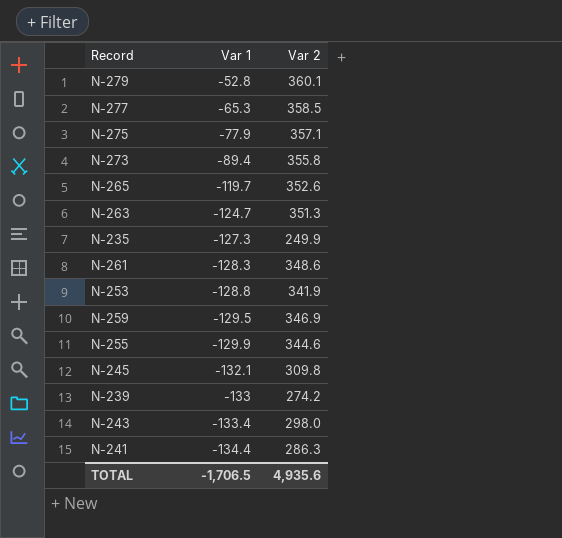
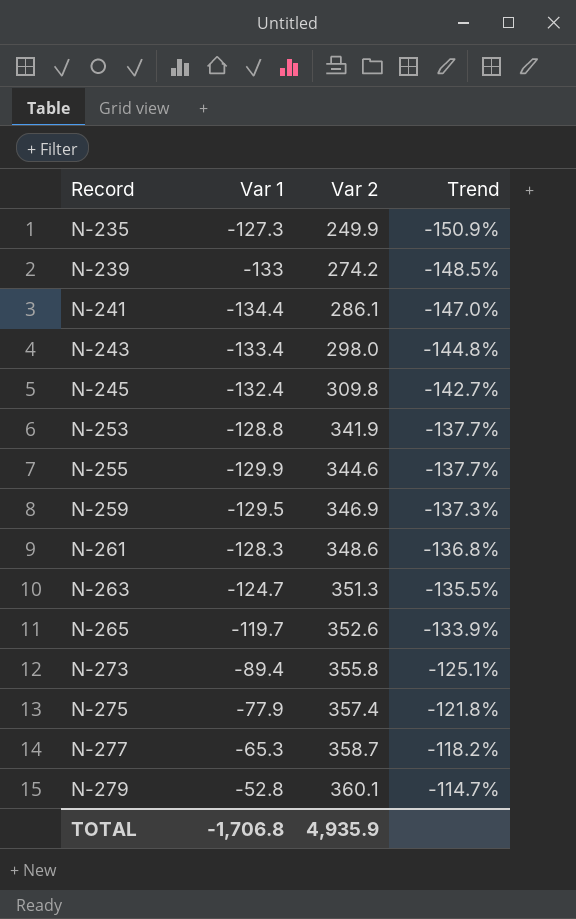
row order: Var 1 descending -> Record ascending
column Trend | formula: none -> ([Var 1] - [Var 2]) / [Var 2]
N-241 | Var 2: 286.3 -> 286.1
N-245 | Var 1: -132.1 -> -132.4
N-275 | Var 2: 357.1 -> 357.4
N-277 | Var 2: 358.5 -> 358.7
TOTAL | Var 1: -1,706.5 -> -1,706.8
TOTAL | Var 2: 4,935.6 -> 4,935.9

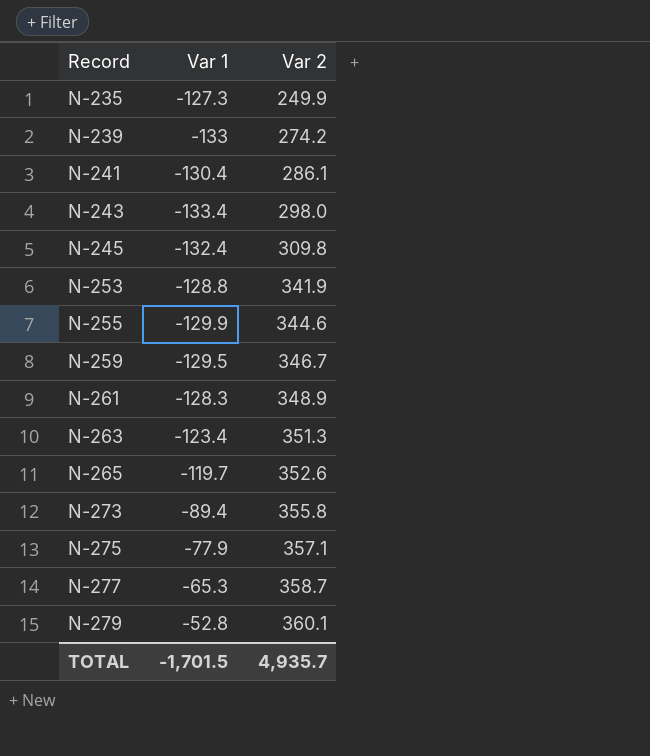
column Trend | formula: ([Var 1] - [Var 2]) / [Var 2] -> none
N-241 | Var 1: -134.4 -> -130.4
N-259 | Var 2: 346.9 -> 346.7
N-261 | Var 2: 348.6 -> 348.9
N-263 | Var 1: -124.7 -> -123.4
N-275 | Var 2: 357.4 -> 357.1
TOTAL | Var 1: -1,706.8 -> -1,701.5
TOTAL | Var 2: 4,935.9 -> 4,935.7

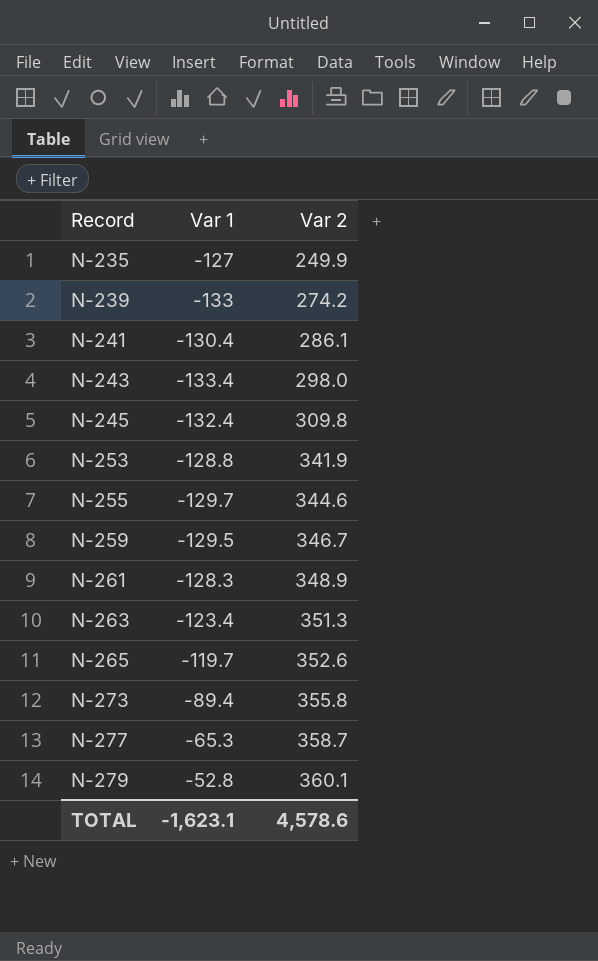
row N-275: -77.9 | 357.1 -> none
N-235 | Var 1: -127.3 -> -127
N-255 | Var 1: -129.9 -> -129.7
TOTAL | Var 1: -1,701.5 -> -1,623.1
TOTAL | Var 2: 4,935.7 -> 4,578.6

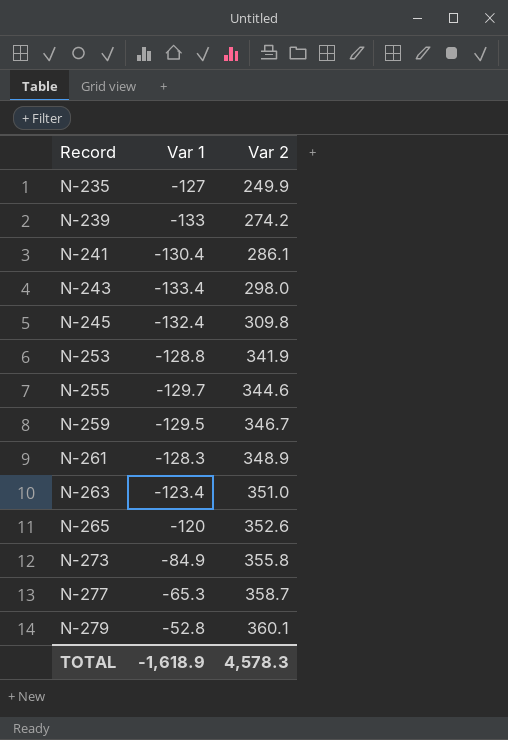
N-263 | Var 2: 351.3 -> 351.0
N-265 | Var 1: -119.7 -> -120
N-273 | Var 1: -89.4 -> -84.9
TOTAL | Var 1: -1,623.1 -> -1,618.9
TOTAL | Var 2: 4,578.6 -> 4,578.3

